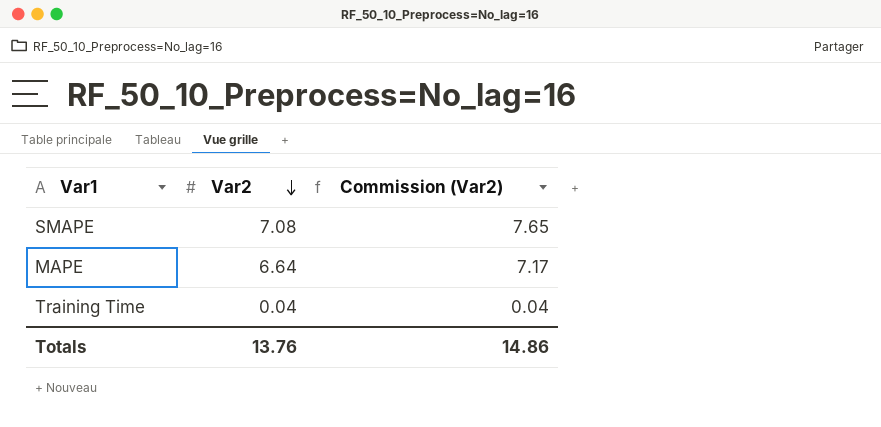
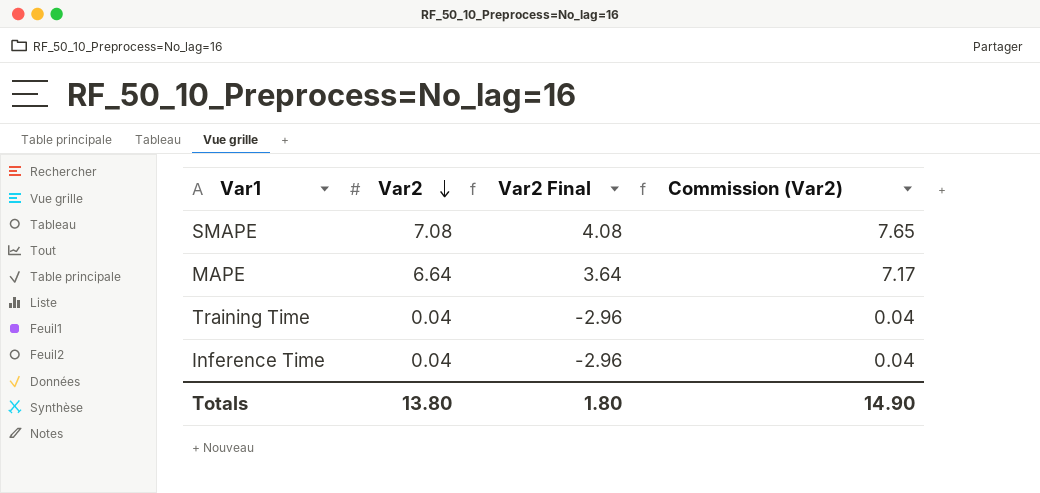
column Var2 Final | formula: none -> [Var2] - 3
row Inference Time: none -> 0.04 | -2.96 | 0.04
Totals | Var2: 13.76 -> 13.80
Totals | Commission (Var2): 14.86 -> 14.90

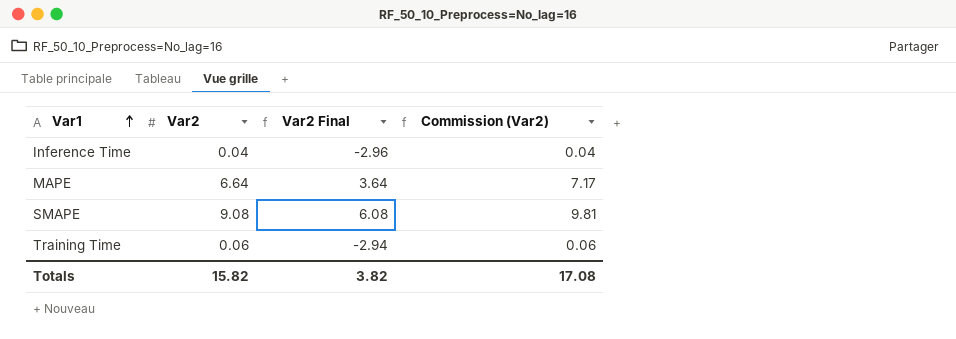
row order: Var2 descending -> Var1 ascending
SMAPE | Var2: 7.08 -> 9.08
SMAPE | Var2 Final: 4.08 -> 6.08
SMAPE | Commission (Var2): 7.65 -> 9.81
Training Time | Var2: 0.04 -> 0.06
Training Time | Var2 Final: -2.96 -> -2.94
Training Time | Commission (Var2): 0.04 -> 0.06
Totals | Var2: 13.80 -> 15.82
Totals | Var2 Final: 1.80 -> 3.82
Totals | Commission (Var2): 14.90 -> 17.08

